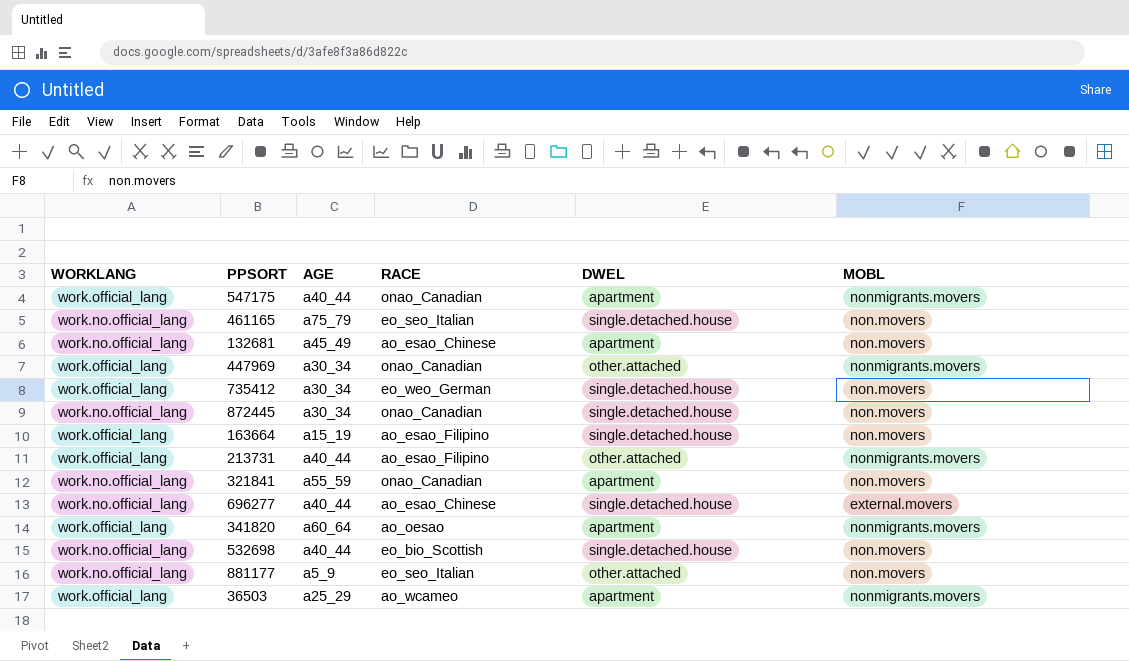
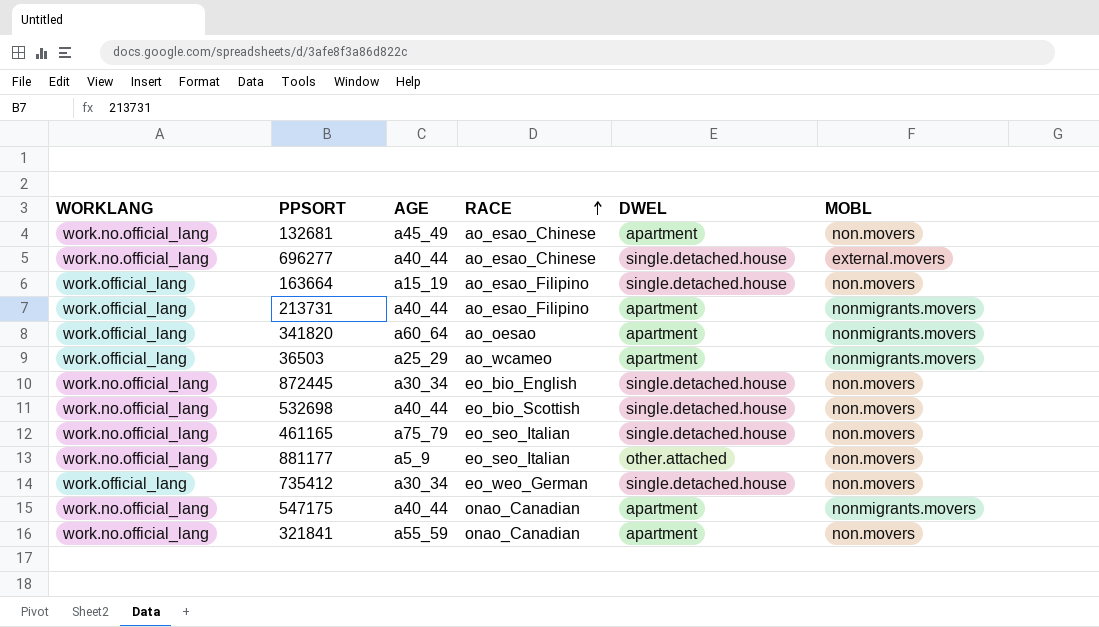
row order: none -> RACE ascending
row 447969: work.official_lang | a30_34 | onao_Canadian | other.attached | nonmigrants.movers -> none
213731 | DWEL: other.attached -> apartment
872445 | RACE: onao_Canadian -> eo_bio_English
547175 | WORKLANG: work.official_lang -> work.no.official_lang

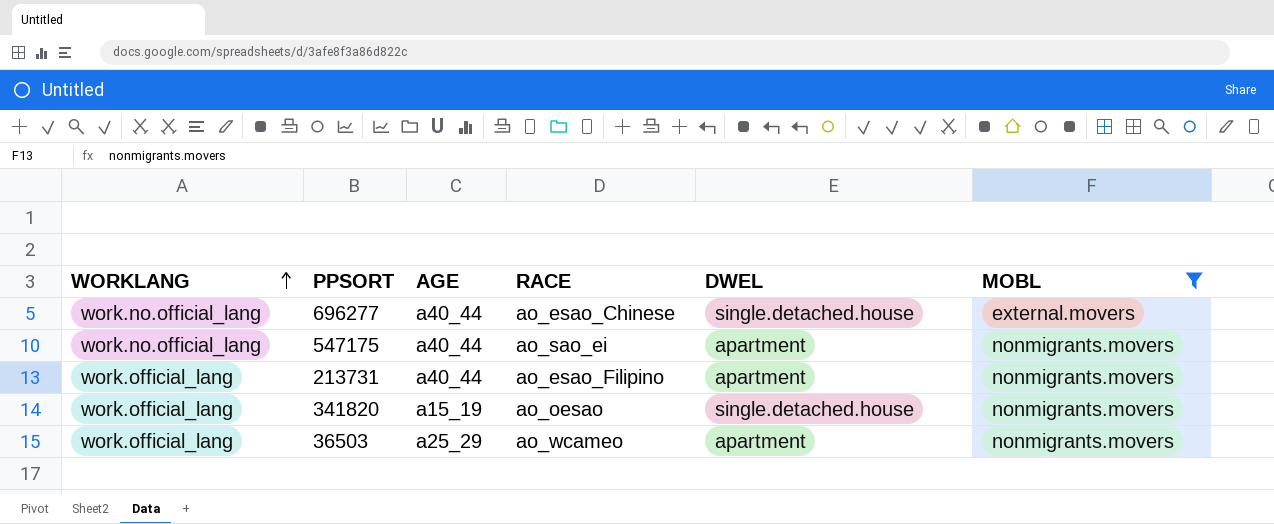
filter: none -> MOBL != non.movers
row order: RACE ascending -> WORKLANG ascending
547175 | RACE: onao_Canadian -> ao_sao_ei
341820 | AGE: a60_64 -> a15_19
341820 | DWEL: apartment -> single.detached.house

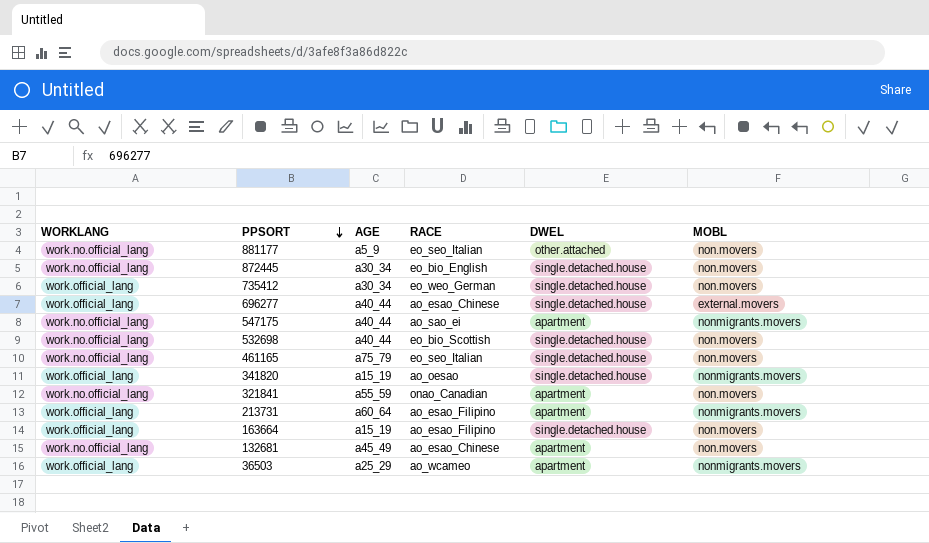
filter: MOBL != non.movers -> none
row order: WORKLANG ascending -> PPSORT descending
696277 | WORKLANG: work.no.official_lang -> work.official_lang
213731 | AGE: a40_44 -> a60_64

